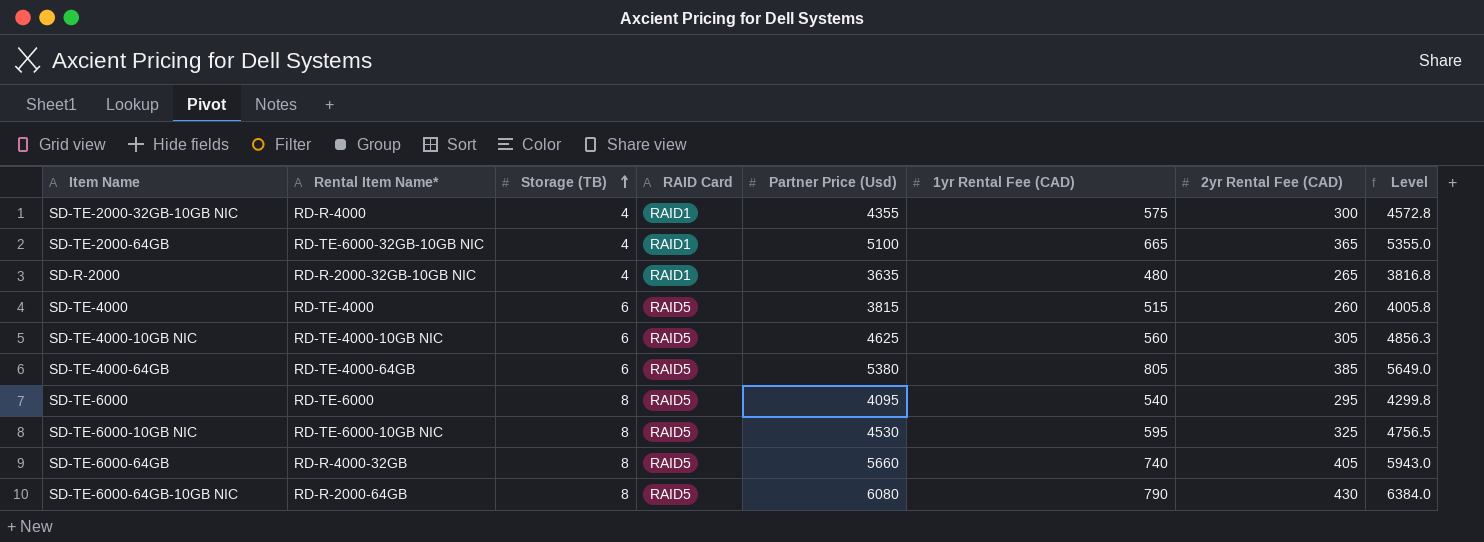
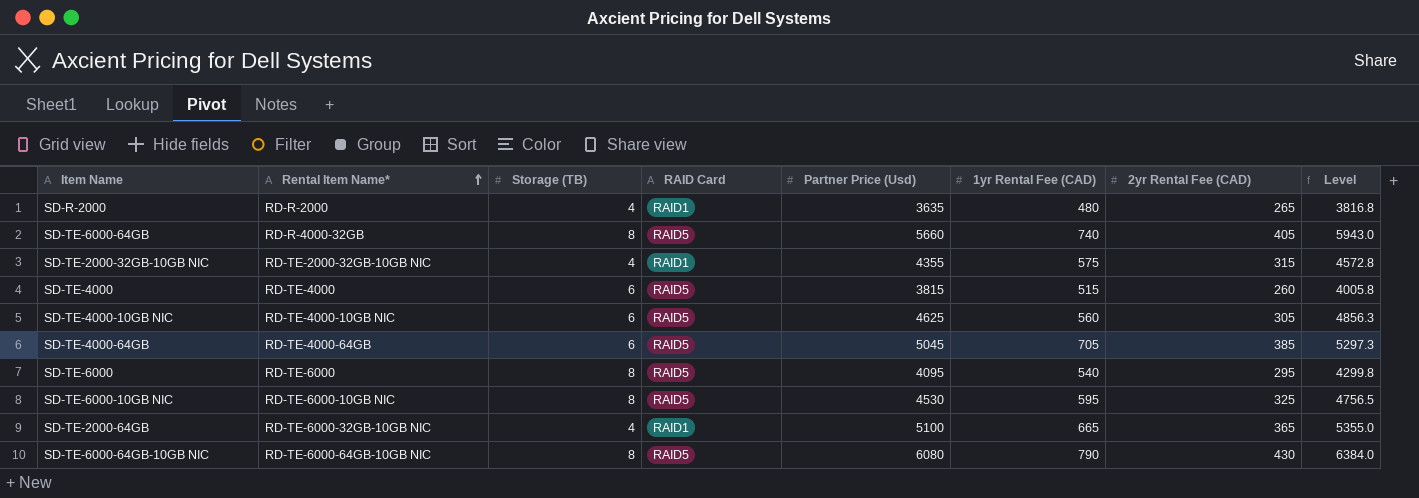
row order: Storage (TB) ascending -> Rental Item Name* ascending
SD-R-2000 | Rental Item Name*: RD-R-2000-32GB-10GB NIC -> RD-R-2000
SD-TE-2000-32GB-10GB NIC | Rental Item Name*: RD-R-4000 -> RD-TE-2000-32GB-10GB NIC
SD-TE-2000-32GB-10GB NIC | 2yr Rental Fee (CAD): 300 -> 315
SD-TE-4000-64GB | Partner Price (Usd): 5380 -> 5045
SD-TE-4000-64GB | 1yr Rental Fee (CAD): 805 -> 705
SD-TE-4000-64GB | Level: 5649.0 -> 5297.3
SD-TE-6000-64GB-10GB NIC | Rental Item Name*: RD-R-2000-64GB -> RD-TE-6000-64GB-10GB NIC

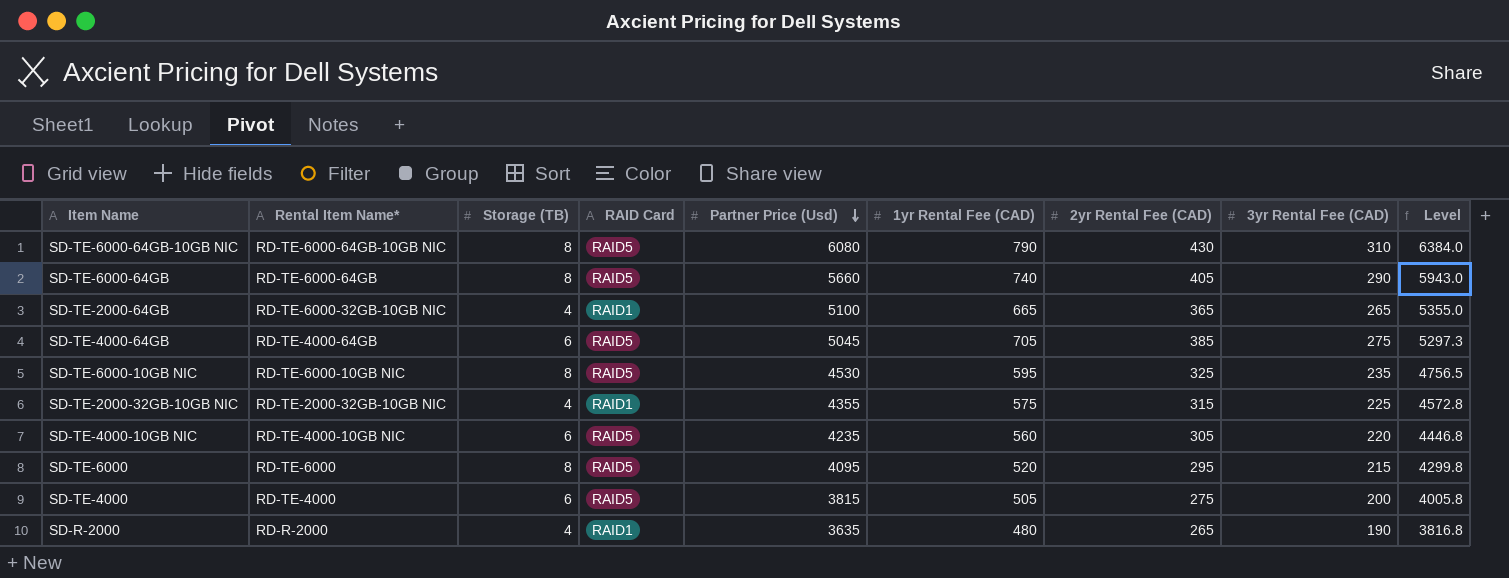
row order: Rental Item Name* ascending -> Partner Price (Usd) descending
column 3yr Rental Fee (CAD) | position: none -> 8
SD-TE-6000-64GB | Rental Item Name*: RD-R-4000-32GB -> RD-TE-6000-64GB
SD-TE-4000-10GB NIC | Partner Price (Usd): 4625 -> 4235
SD-TE-4000-10GB NIC | Level: 4856.3 -> 4446.8
SD-TE-6000 | 1yr Rental Fee (CAD): 540 -> 520
SD-TE-4000 | 1yr Rental Fee (CAD): 515 -> 505
SD-TE-4000 | 2yr Rental Fee (CAD): 260 -> 275

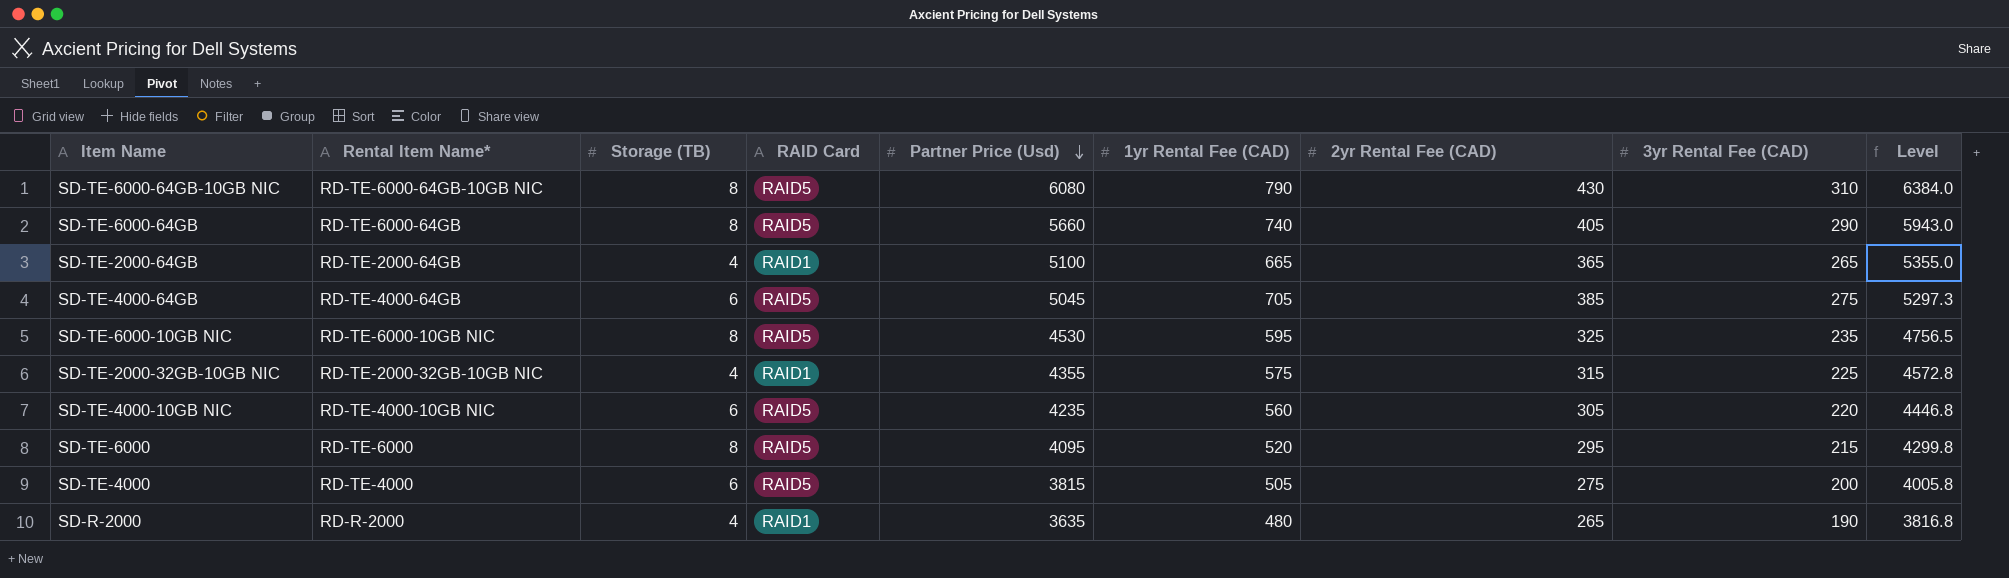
SD-TE-2000-64GB | Rental Item Name*: RD-TE-6000-32GB-10GB NIC -> RD-TE-2000-64GB

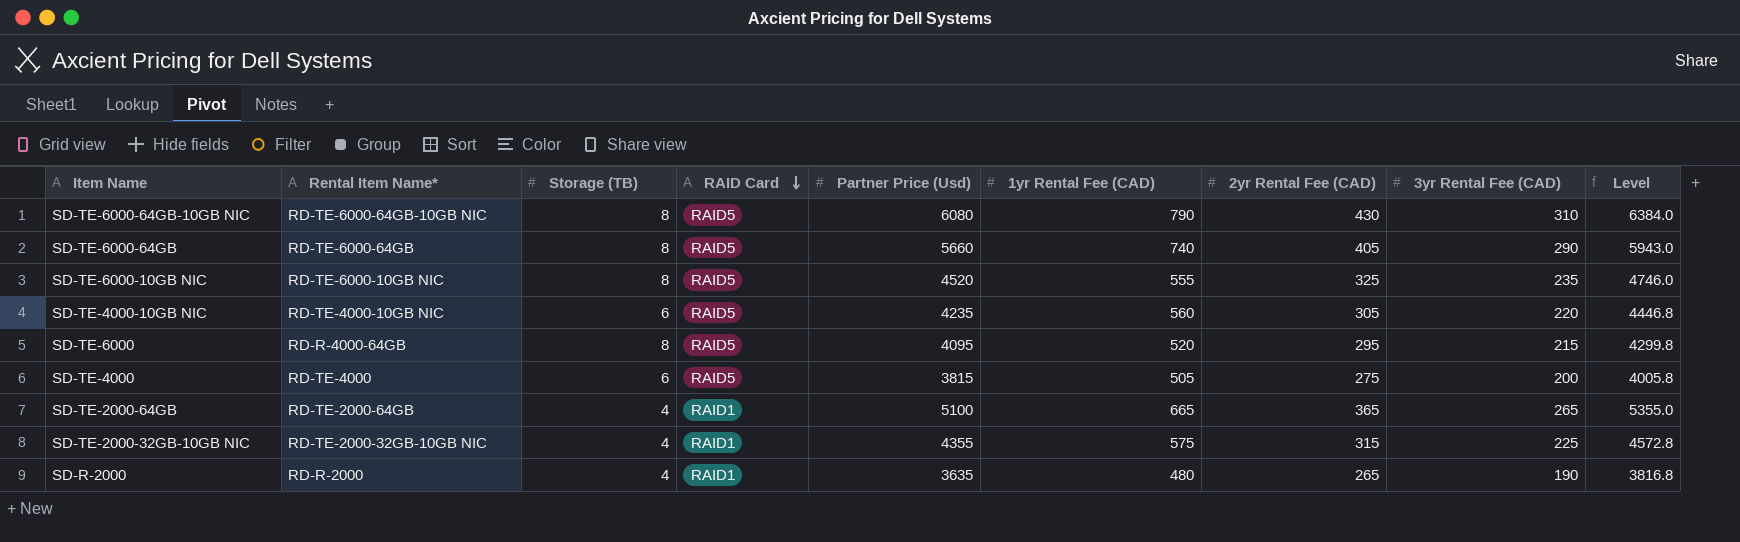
row order: Partner Price (Usd) descending -> RAID Card descending
row SD-TE-4000-64GB: RD-TE-4000-64GB | 6 | RAID5 | 5045 | 705 | 385 | 275 | 5297.3 -> none
SD-TE-6000-10GB NIC | Partner Price (Usd): 4530 -> 4520
SD-TE-6000-10GB NIC | 1yr Rental Fee (CAD): 595 -> 555
SD-TE-6000-10GB NIC | Level: 4756.5 -> 4746.0
SD-TE-6000 | Rental Item Name*: RD-TE-6000 -> RD-R-4000-64GB

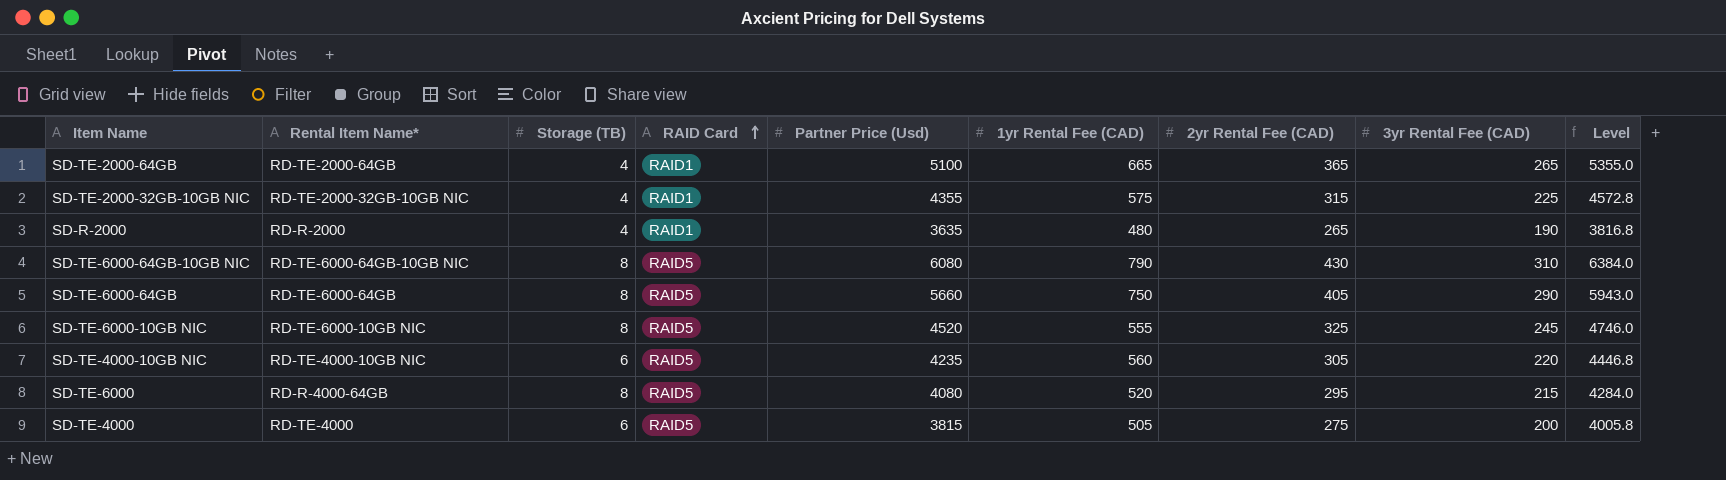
row order: RAID Card descending -> RAID Card ascending
SD-TE-6000-64GB | 1yr Rental Fee (CAD): 740 -> 750
SD-TE-6000-10GB NIC | 3yr Rental Fee (CAD): 235 -> 245
SD-TE-6000 | Partner Price (Usd): 4095 -> 4080
SD-TE-6000 | Level: 4299.8 -> 4284.0

